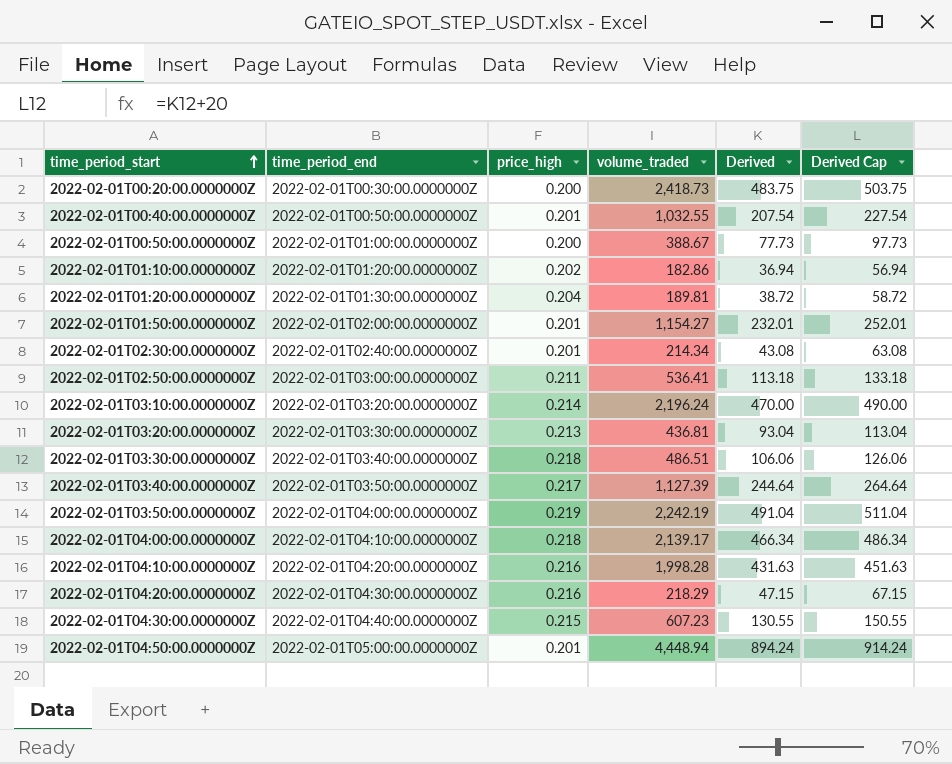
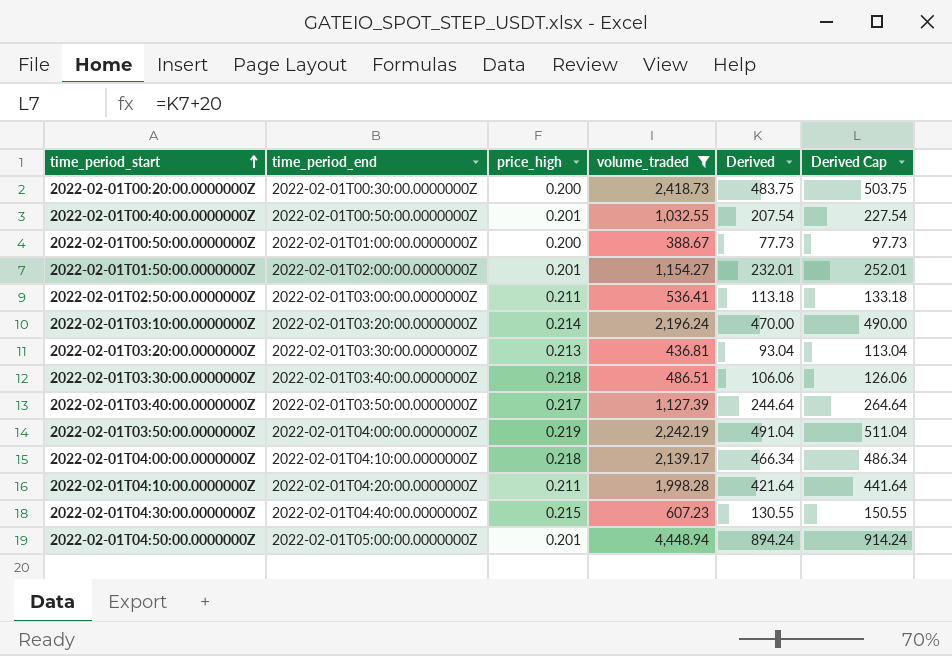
filter: none -> volume_traded >= 388.67
2022-02-01T04:10:00.0000000Z | price_high: 0.216 -> 0.211
2022-02-01T04:10:00.0000000Z | Derived: 431.63 -> 421.64
2022-02-01T04:10:00.0000000Z | Derived Cap: 451.63 -> 441.64

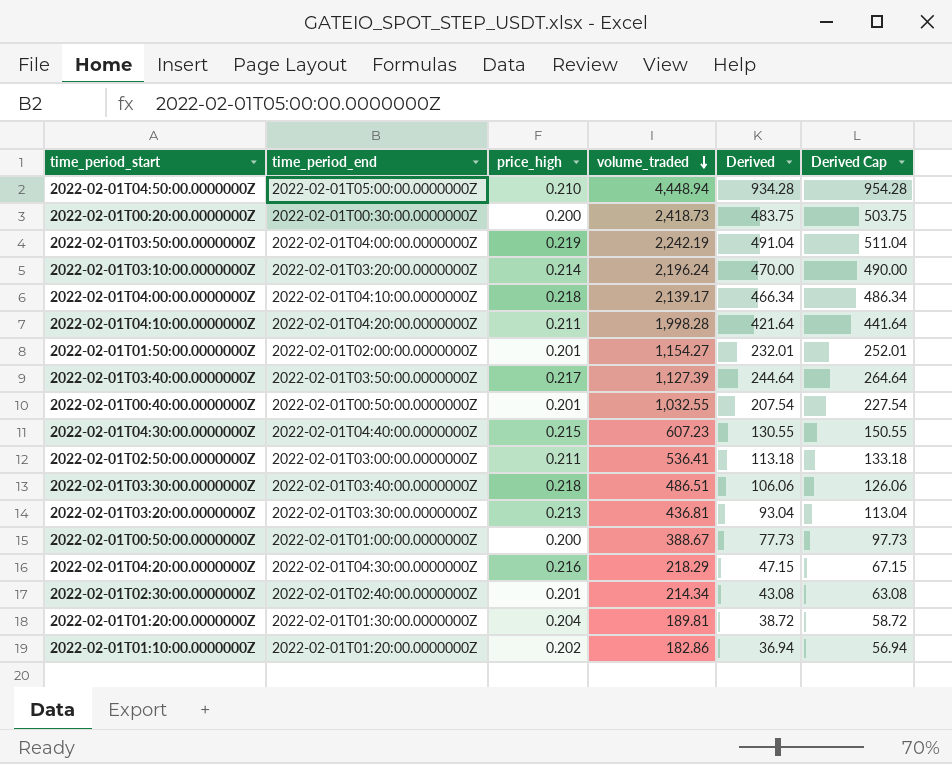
filter: volume_traded >= 388.67 -> none
row order: time_period_start ascending -> volume_traded descending
2022-02-01T04:50:00.0000000Z | price_high: 0.201 -> 0.210
2022-02-01T04:50:00.0000000Z | Derived: 894.24 -> 934.28
2022-02-01T04:50:00.0000000Z | Derived Cap: 914.24 -> 954.28

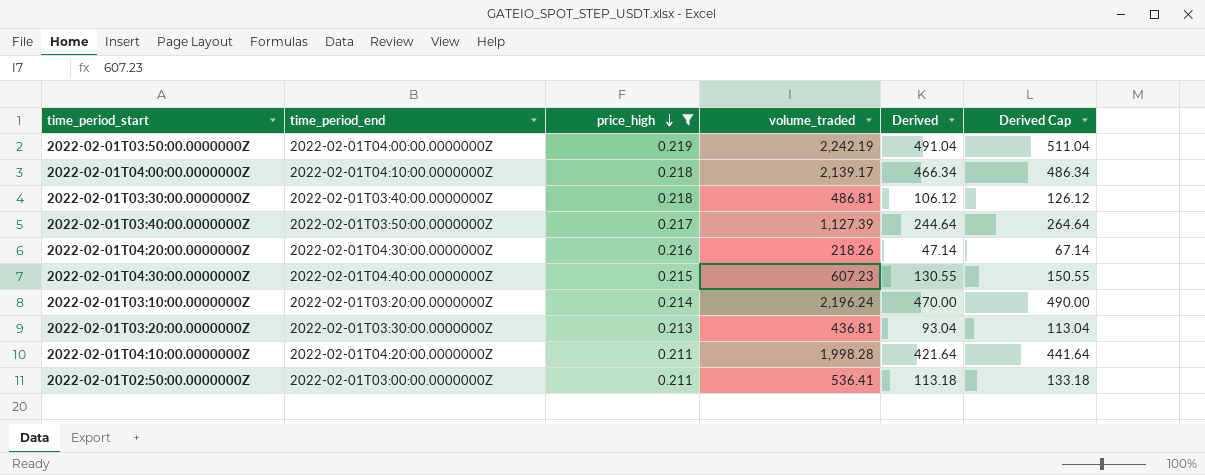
filter: none -> price_high >= 0.211
row order: volume_traded descending -> price_high descending
2022-02-01T03:30:00.0000000Z | volume_traded: 486.51 -> 486.81
2022-02-01T03:30:00.0000000Z | Derived: 106.06 -> 106.12
2022-02-01T03:30:00.0000000Z | Derived Cap: 126.06 -> 126.12
2022-02-01T04:20:00.0000000Z | volume_traded: 218.29 -> 218.26
2022-02-01T04:20:00.0000000Z | Derived: 47.15 -> 47.14
2022-02-01T04:20:00.0000000Z | Derived Cap: 67.15 -> 67.14

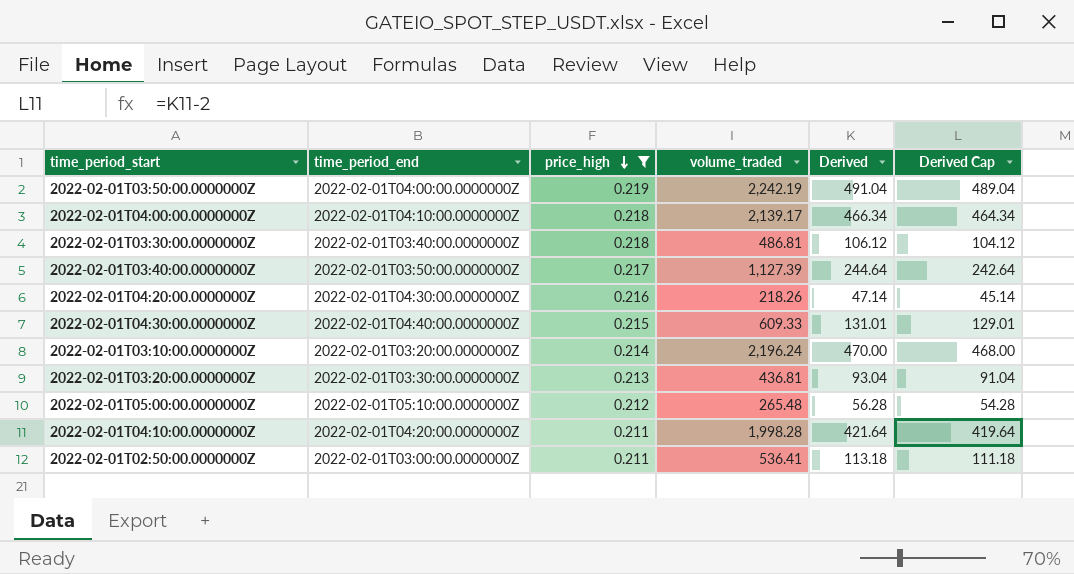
column Derived Cap | formula: [Derived] + 20 -> [Derived] - 2
2022-02-01T04:30:00.0000000Z | volume_traded: 607.23 -> 609.33
2022-02-01T04:30:00.0000000Z | Derived: 130.55 -> 131.01
row 2022-02-01T05:00:00.0000000Z: none -> 2022-02-01T05:10:00.0000000Z | 0.212 | 265.48 | 56.28 | 54.28

